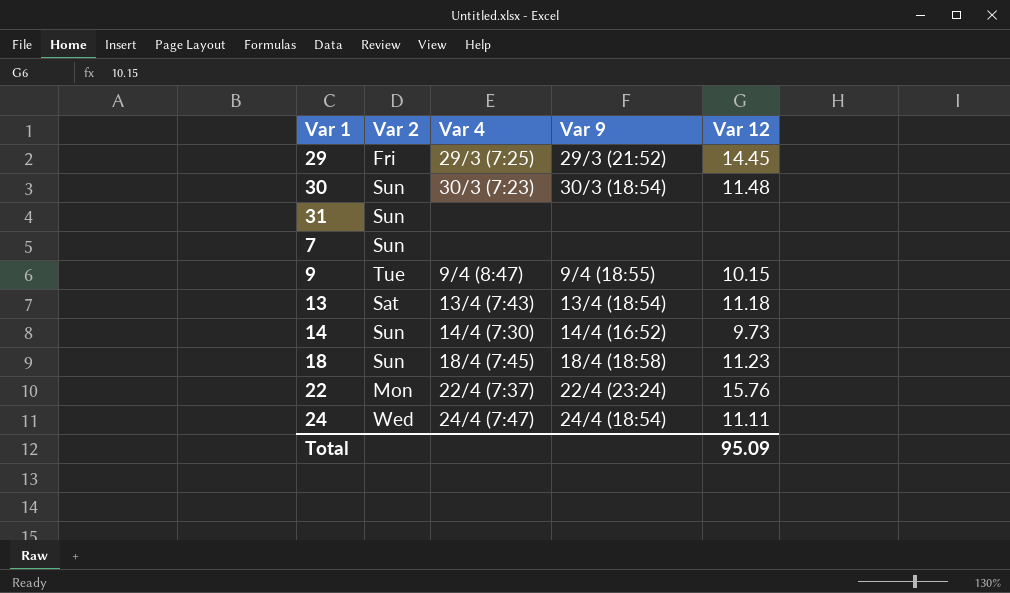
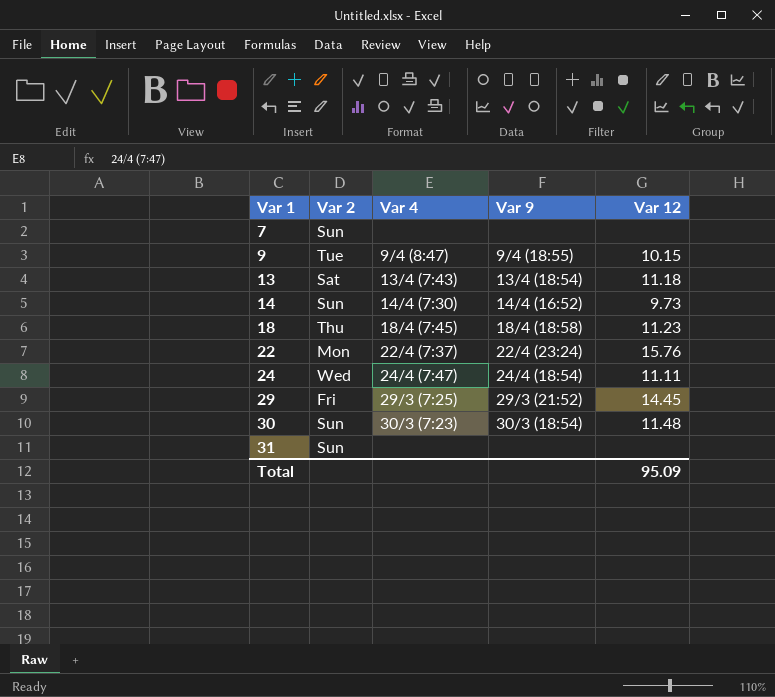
row order: none -> Var 1 ascending
18 | Var 2: Sun -> Thu

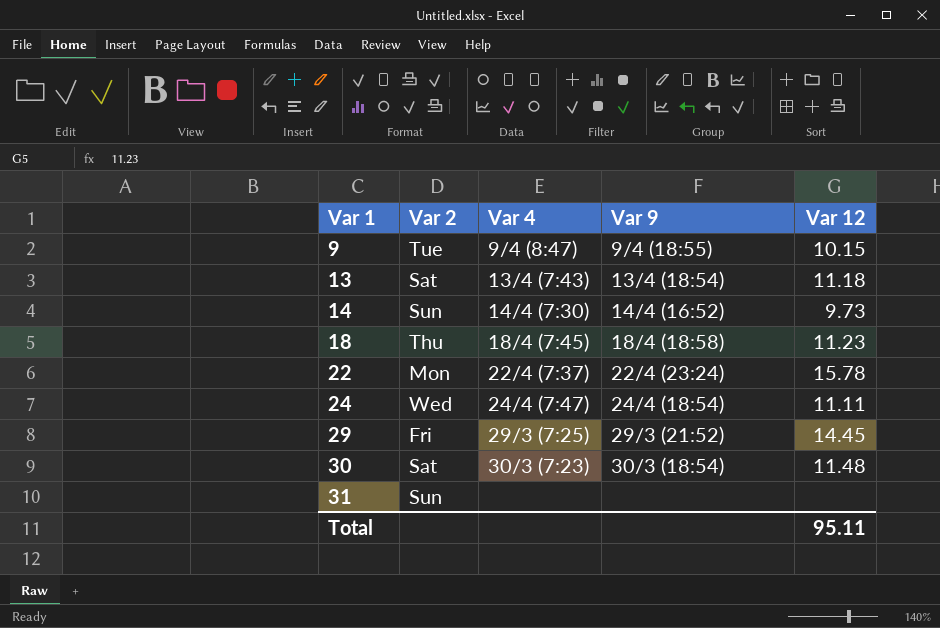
row 7: Sun | none | none | none -> none
22 | Var 12: 15.76 -> 15.78
30 | Var 2: Sun -> Sat
Total | Var 12: 95.09 -> 95.11

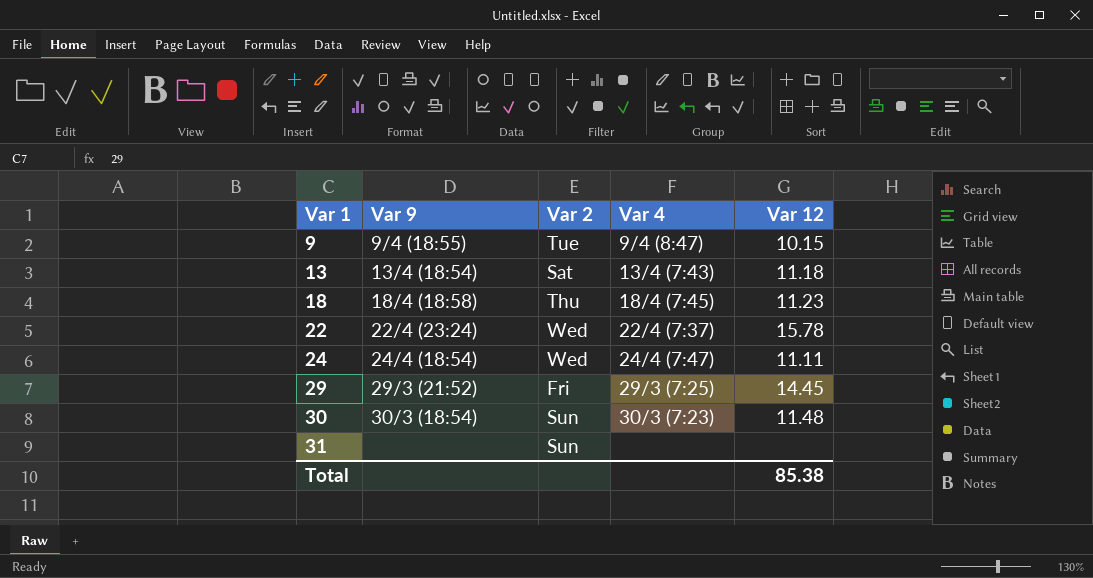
column Var 9 | position: 4 -> 2
row 14: Sun | 14/4 (7:30) | 14/4 (16:52) | 9.73 -> none
22 | Var 2: Mon -> Wed
30 | Var 2: Sat -> Sun
Total | Var 12: 95.11 -> 85.38

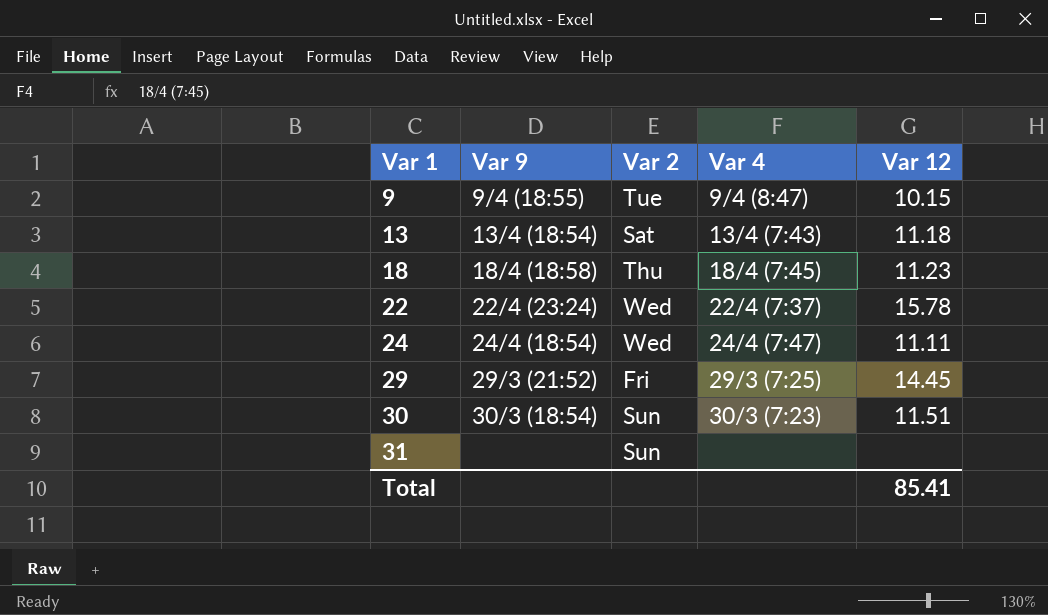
30 | Var 12: 11.48 -> 11.51
Total | Var 12: 85.38 -> 85.41

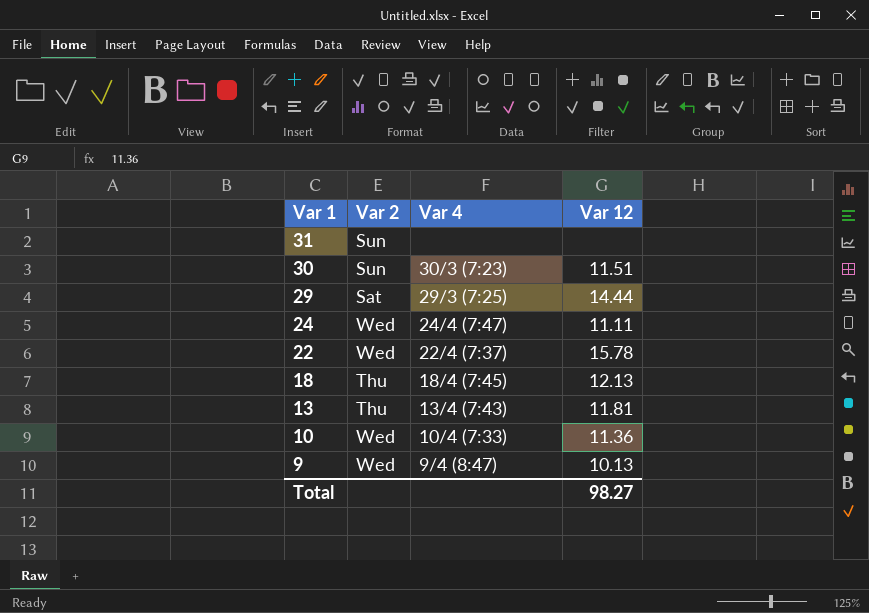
row order: Var 1 ascending -> Var 1 descending
column Var 9 | position: 2 -> none
29 | Var 2: Fri -> Sat
29 | Var 12: 14.45 -> 14.44
18 | Var 12: 11.23 -> 12.13
13 | Var 2: Sat -> Thu
13 | Var 12: 11.18 -> 11.81
row 10: none -> Wed | 10/4 (7:33) | 11.36
9 | Var 2: Tue -> Wed
9 | Var 12: 10.15 -> 10.13
Total | Var 12: 85.41 -> 98.27

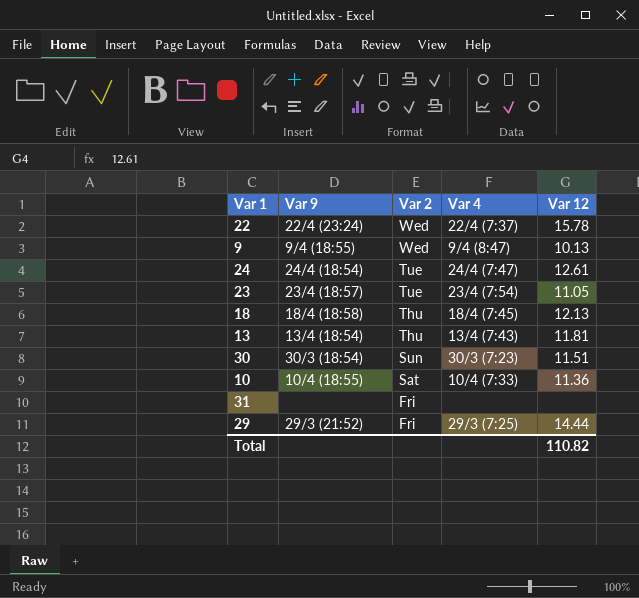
row order: Var 1 descending -> Var 2 descending
column Var 9 | position: none -> 2
24 | Var 2: Wed -> Tue
24 | Var 12: 11.11 -> 12.61
row 23: none -> 23/4 (18:57) | Tue | 23/4 (7:54) | 11.05
10 | Var 2: Wed -> Sat
31 | Var 2: Sun -> Fri
29 | Var 2: Sat -> Fri
Total | Var 12: 98.27 -> 110.82

